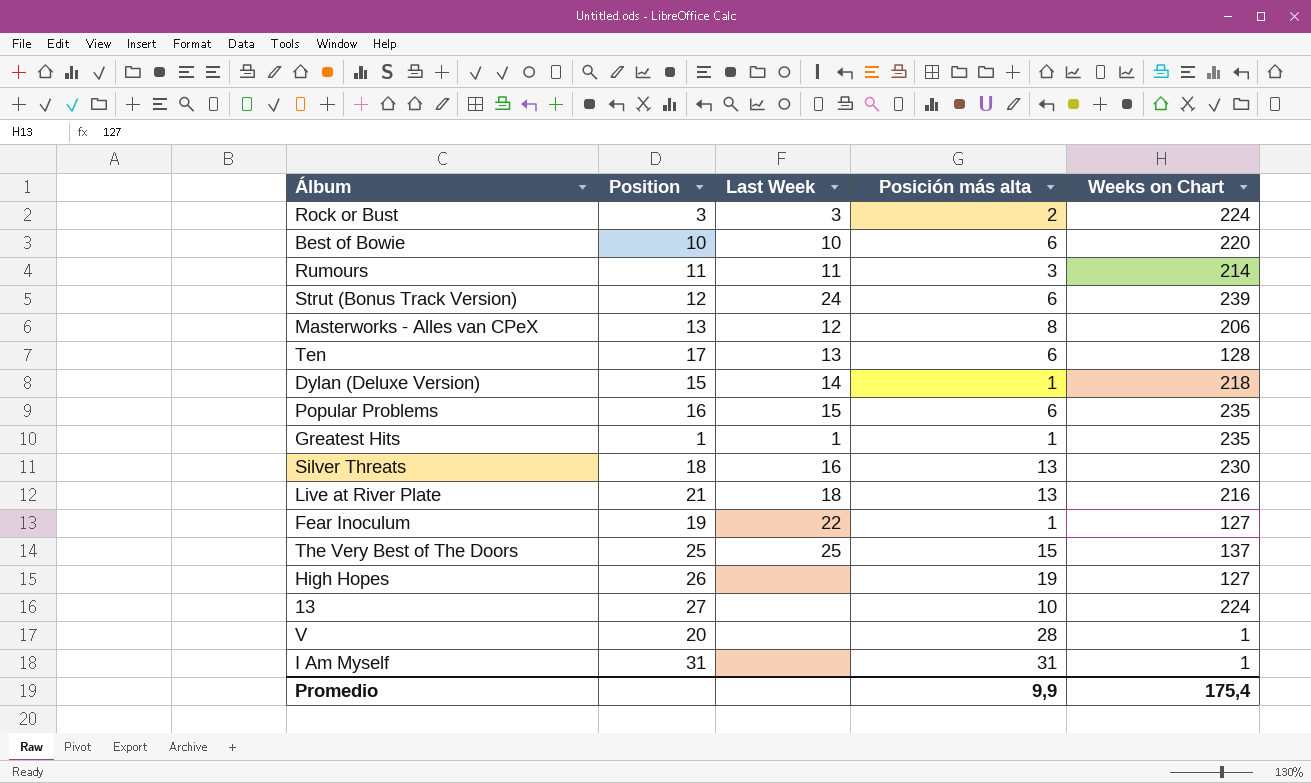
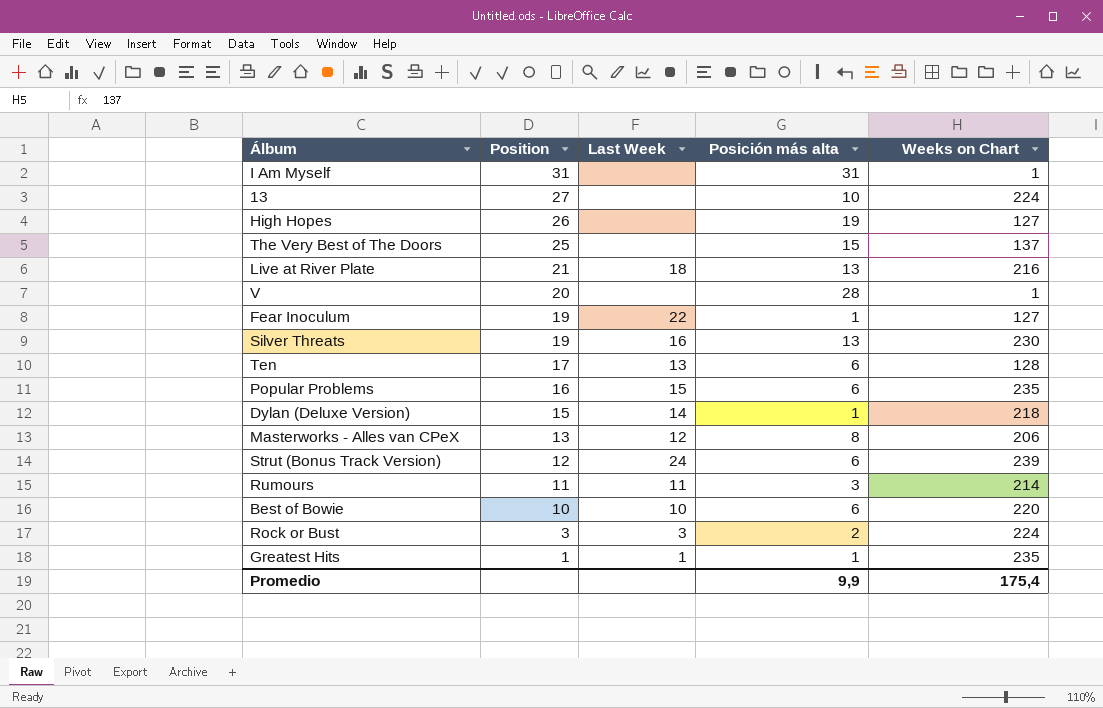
row order: none -> Position descending
The Very Best of The Doors | Last Week: 25 -> none
Silver Threats | Position: 18 -> 19

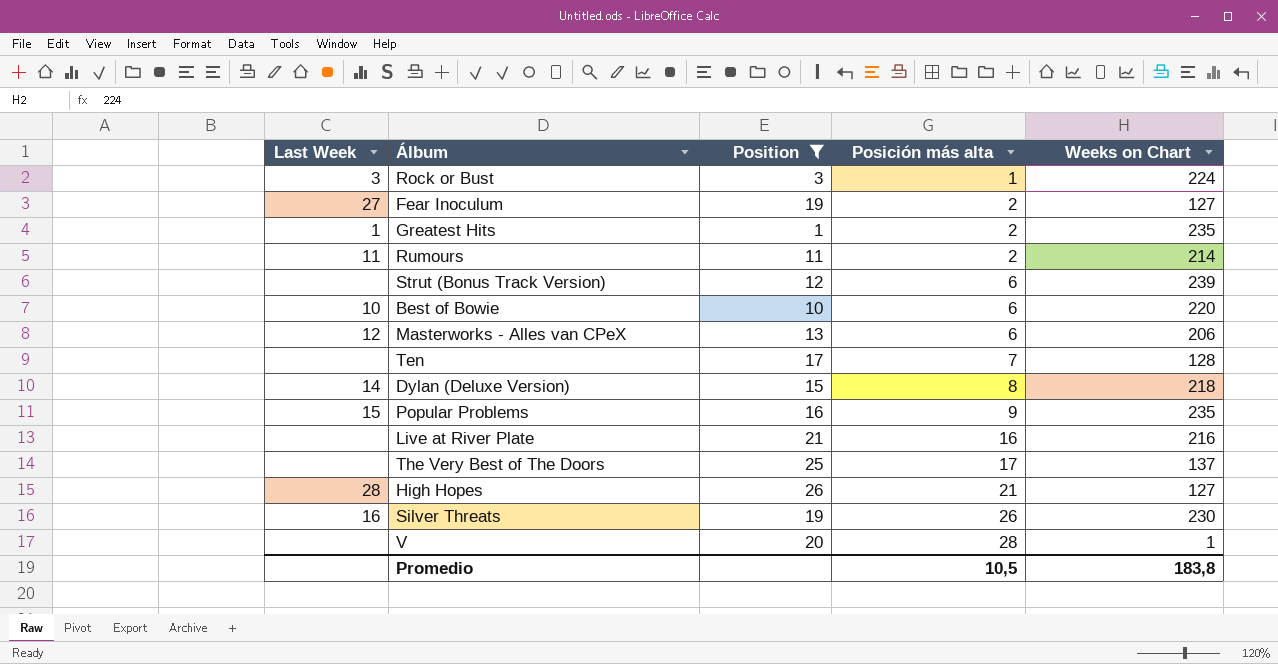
filter: none -> Position <= 26
row order: Position descending -> Posición más alta ascending
column Last Week | position: 3 -> 1
Rock or Bust | Posición más alta: 2 -> 1
Fear Inoculum | Last Week: 22 -> 27
Fear Inoculum | Posición más alta: 1 -> 2
Greatest Hits | Posición más alta: 1 -> 2
Rumours | Posición más alta: 3 -> 2
Strut (Bonus Track Version) | Last Week: 24 -> none
Masterworks - Alles van CPeX | Posición más alta: 8 -> 6
Ten | Last Week: 13 -> none
Ten | Posición más alta: 6 -> 7
Dylan (Deluxe Version) | Posición más alta: 1 -> 8
Popular Problems | Posición más alta: 6 -> 9
Live at River Plate | Last Week: 18 -> none
Live at River Plate | Posición más alta: 13 -> 16
The Very Best of The Doors | Posición más alta: 15 -> 17
High Hopes | Last Week: none -> 28
High Hopes | Posición más alta: 19 -> 21
Silver Threats | Posición más alta: 13 -> 26
Promedio | Posición más alta: 9,9 -> 10,5
Promedio | Weeks on Chart: 175,4 -> 183,8

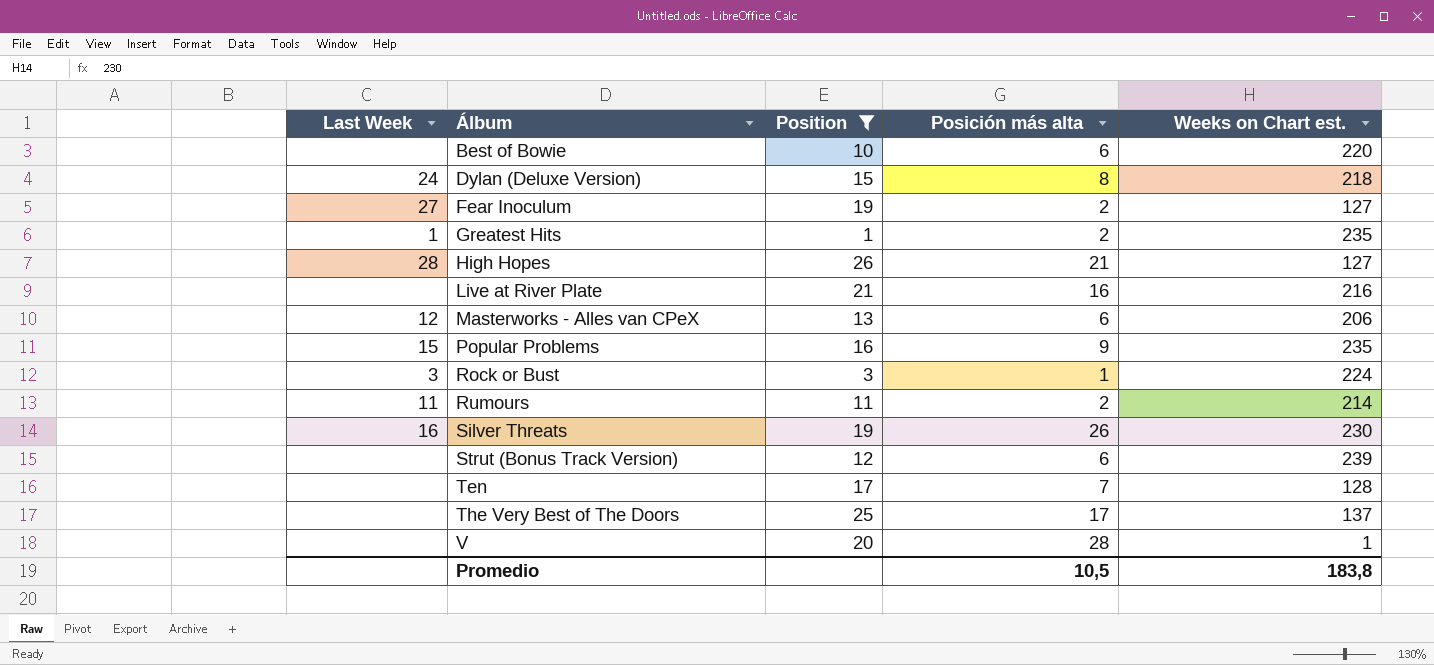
row order: Posición más alta ascending -> Álbum ascending
column name: Weeks on Chart -> Weeks on Chart est.
Best of Bowie | Last Week: 10 -> none
Dylan (Deluxe Version) | Last Week: 14 -> 24

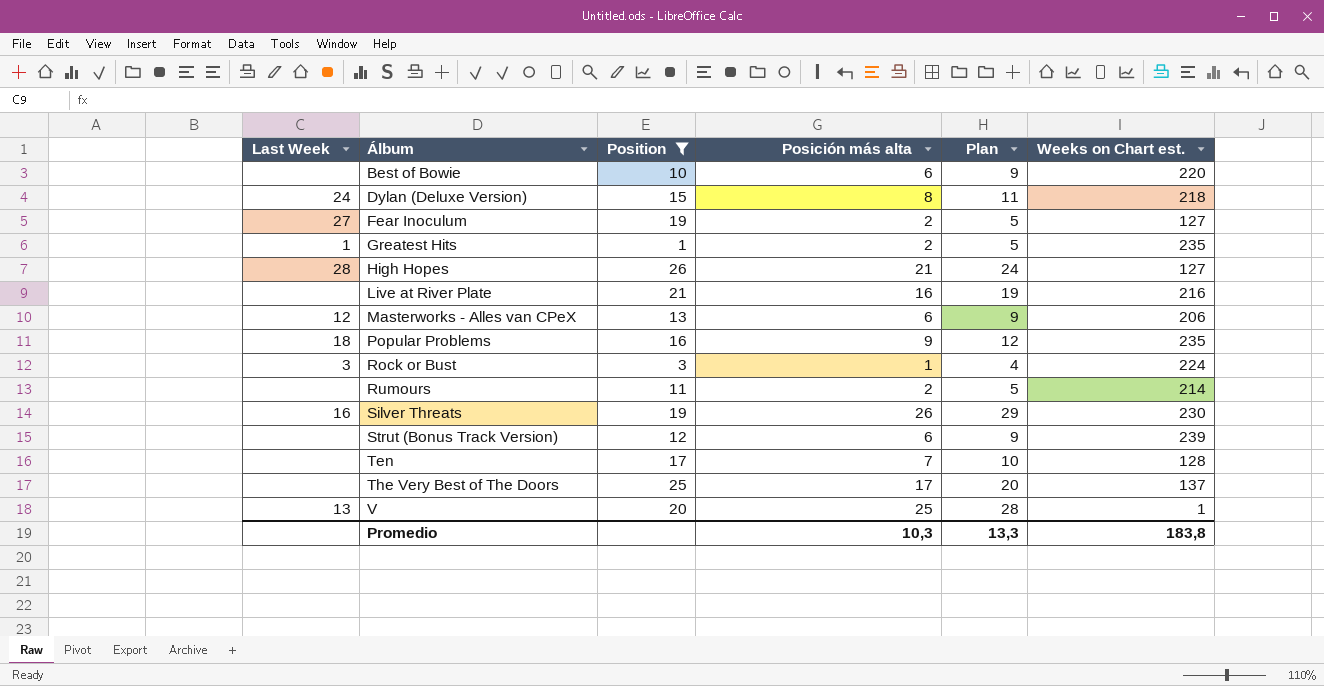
column Plan | formula: none -> [Posición más alta] + 3
Popular Problems | Last Week: 15 -> 18
Rumours | Last Week: 11 -> none
V | Last Week: none -> 13
V | Posición más alta: 28 -> 25
Promedio | Posición más alta: 10,5 -> 10,3

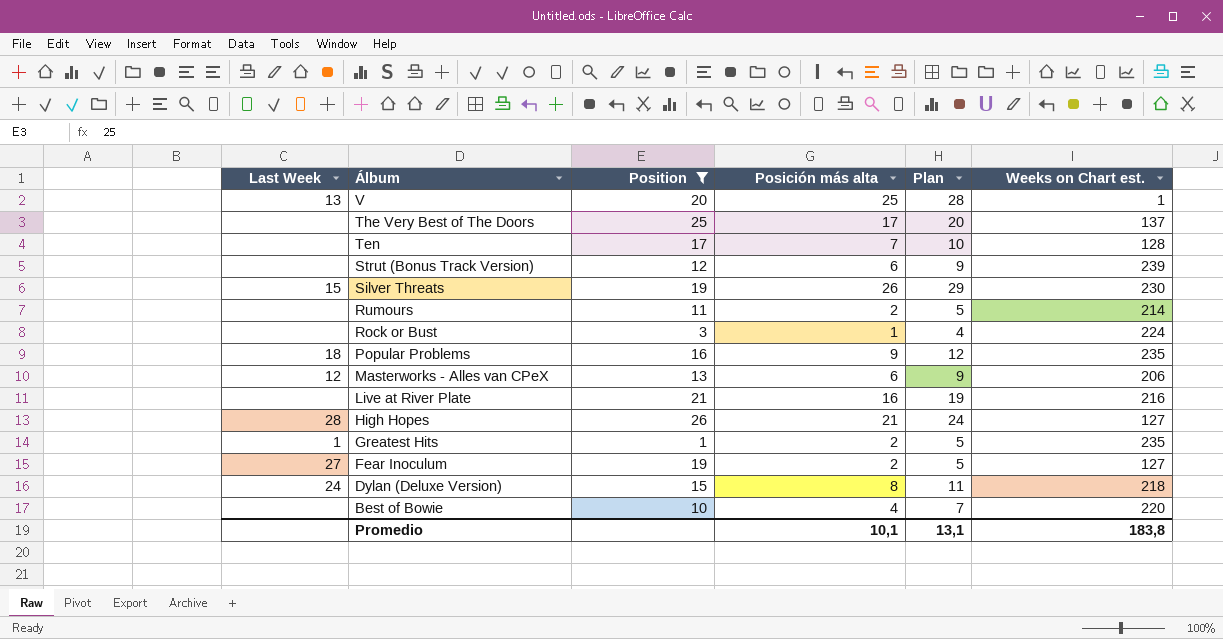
row order: Álbum ascending -> Álbum descending
Silver Threats | Last Week: 16 -> 15
Rock or Bust | Last Week: 3 -> none
Best of Bowie | Posición más alta: 6 -> 4
Best of Bowie | Plan: 9 -> 7
Promedio | Posición más alta: 10,3 -> 10,1
Promedio | Plan: 13,3 -> 13,1

